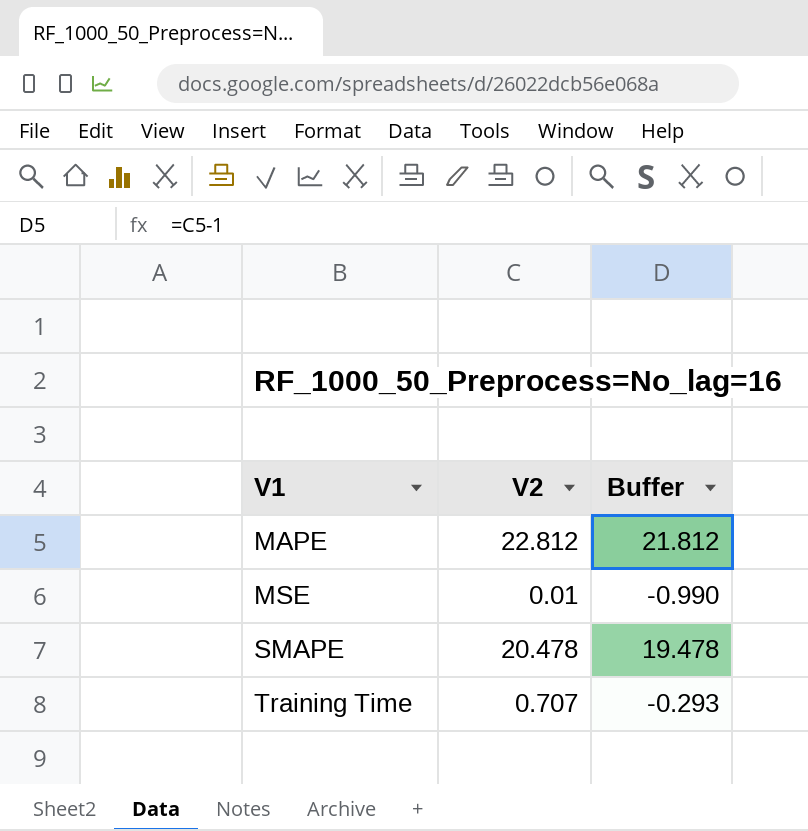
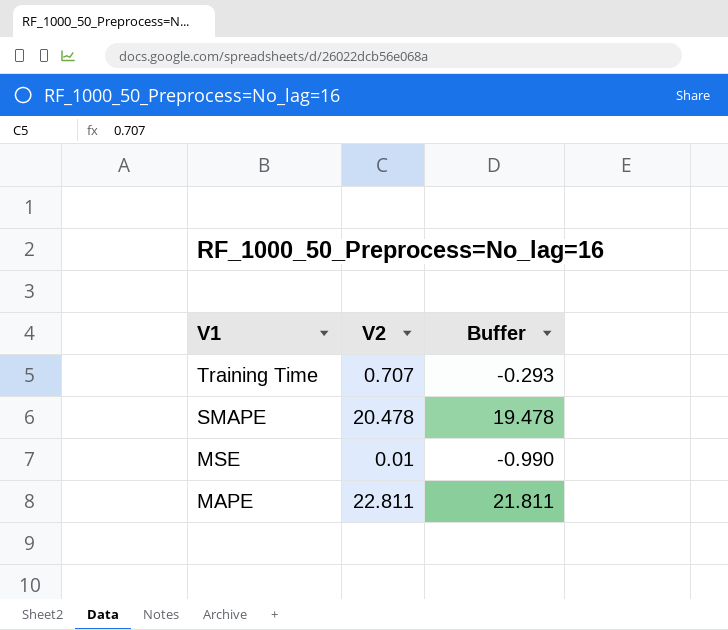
row order: V1 ascending -> V1 descending
MAPE | V2: 22.812 -> 22.811
MAPE | Buffer: 21.812 -> 21.811

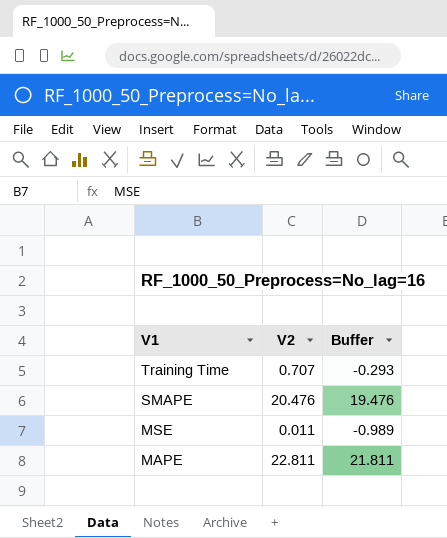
SMAPE | V2: 20.478 -> 20.476
SMAPE | Buffer: 19.478 -> 19.476
MSE | V2: 0.01 -> 0.011
MSE | Buffer: -0.990 -> -0.989

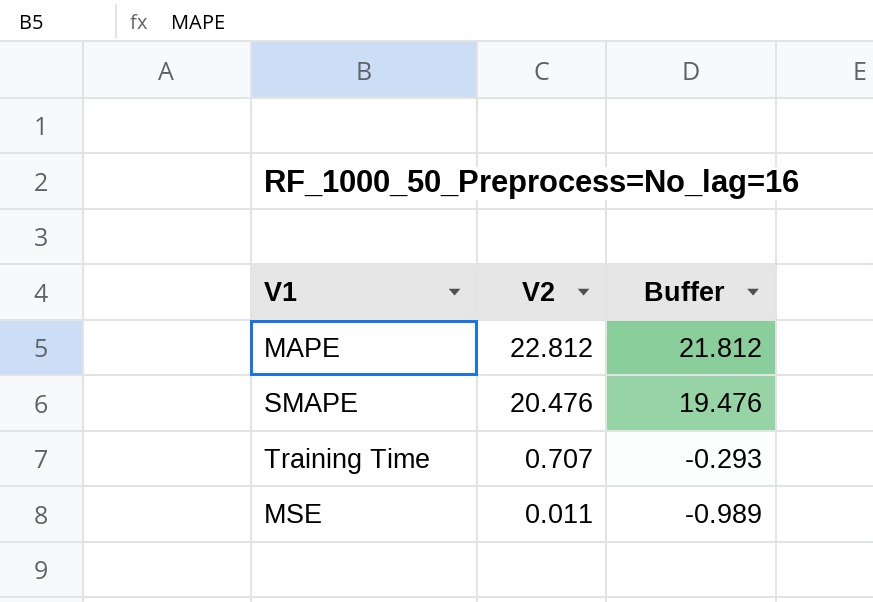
row order: V1 descending -> V2 descending
MAPE | V2: 22.811 -> 22.812
MAPE | Buffer: 21.811 -> 21.812

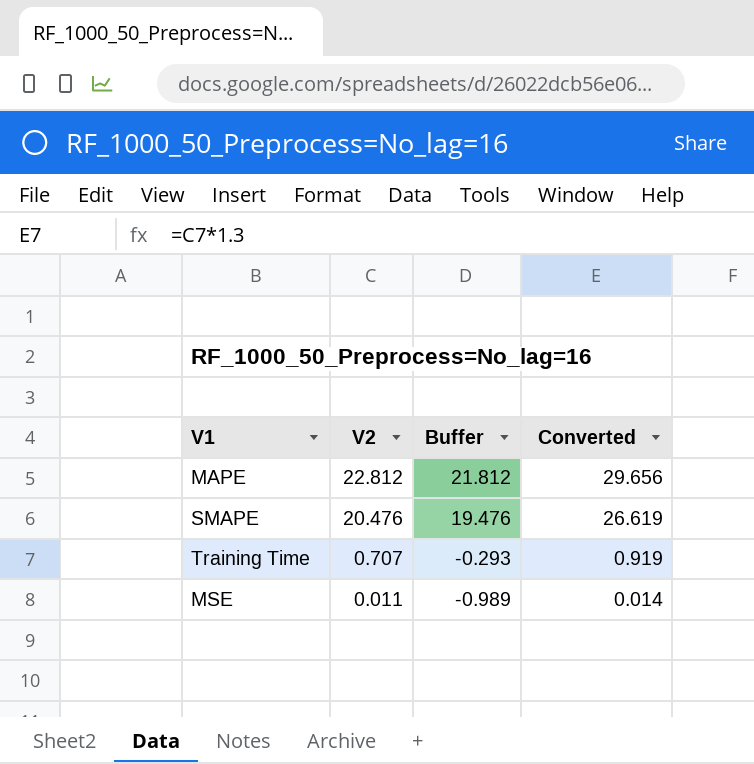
column Converted | formula: none -> [V2] * 1.3

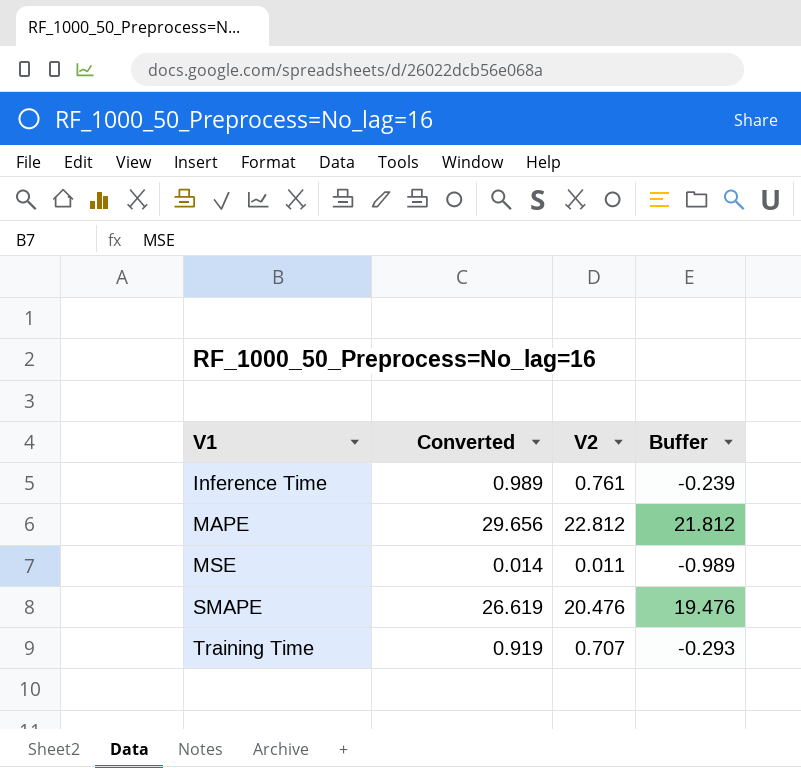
row order: V2 descending -> V1 ascending
column Converted | position: 4 -> 2
row Inference Time: none -> 0.989 | 0.761 | -0.239

